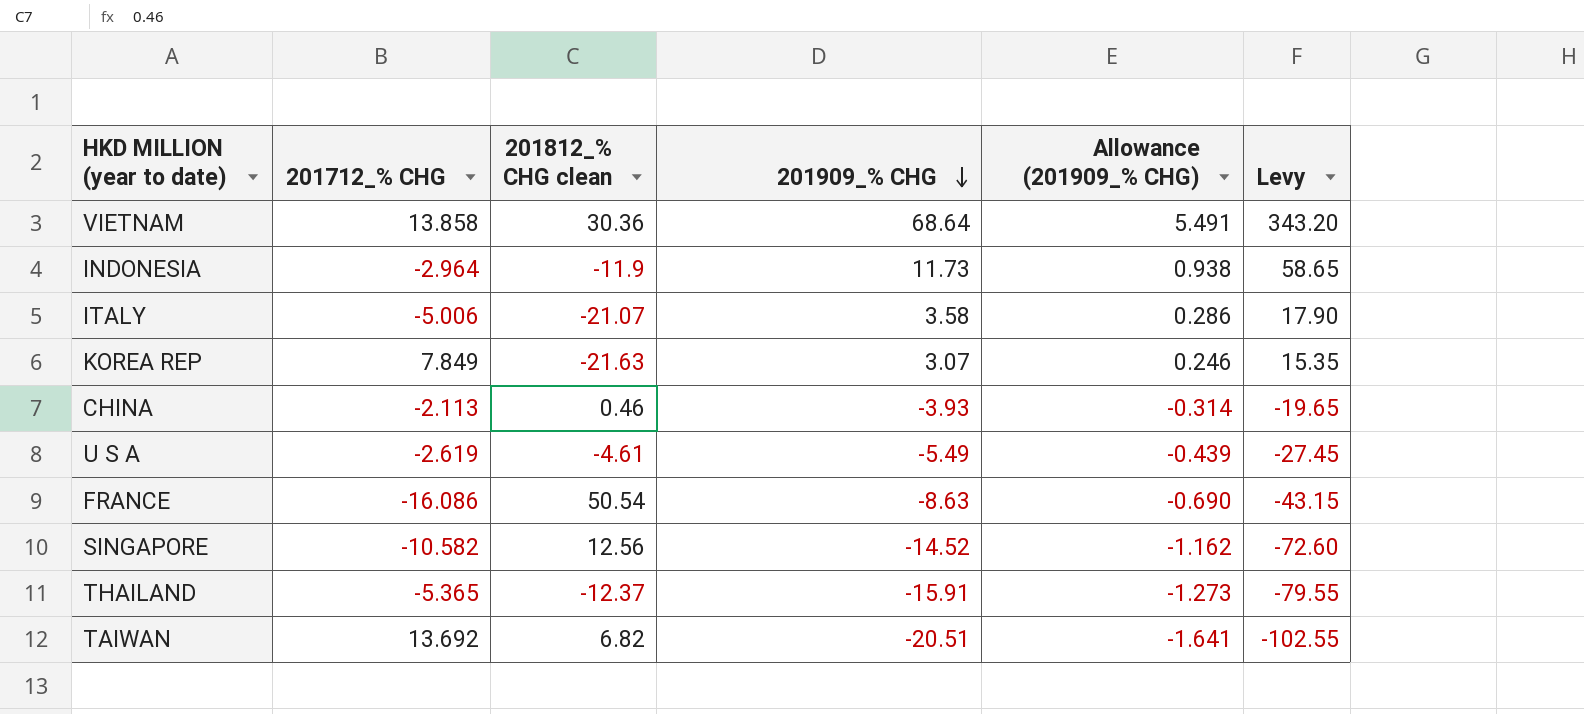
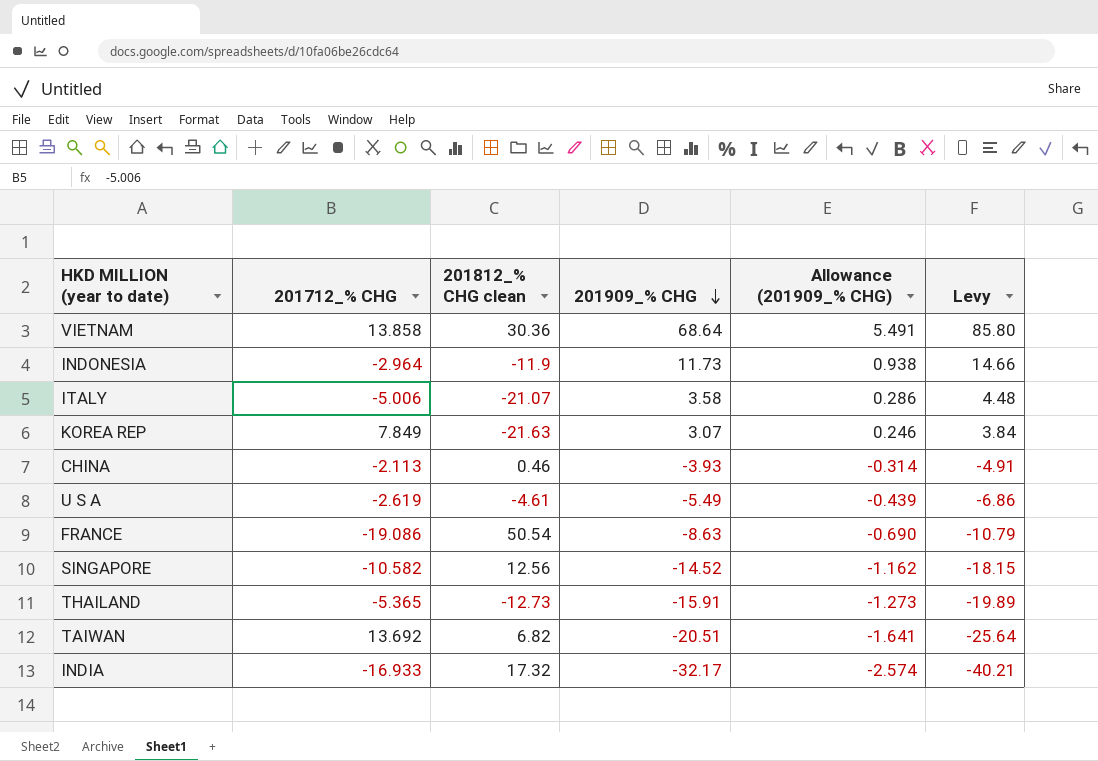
column Levy | formula: [201909_% CHG] * 5 -> [201909_% CHG] * 1.25
FRANCE | 201712_% CHG: -16.086 -> -19.086
THAILAND | 201812_% CHG clean: -12.37 -> -12.73
row INDIA: none -> -16.933 | 17.32 | -32.17 | -2.574 | -40.21

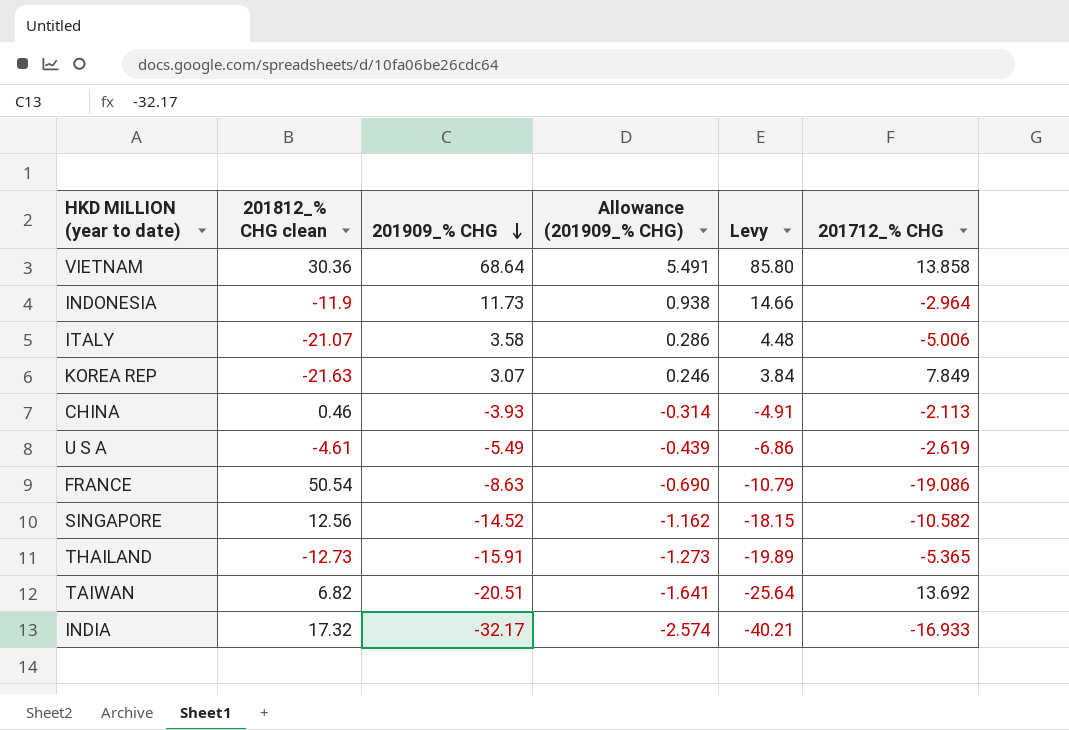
column 201712_% CHG | position: 2 -> 6

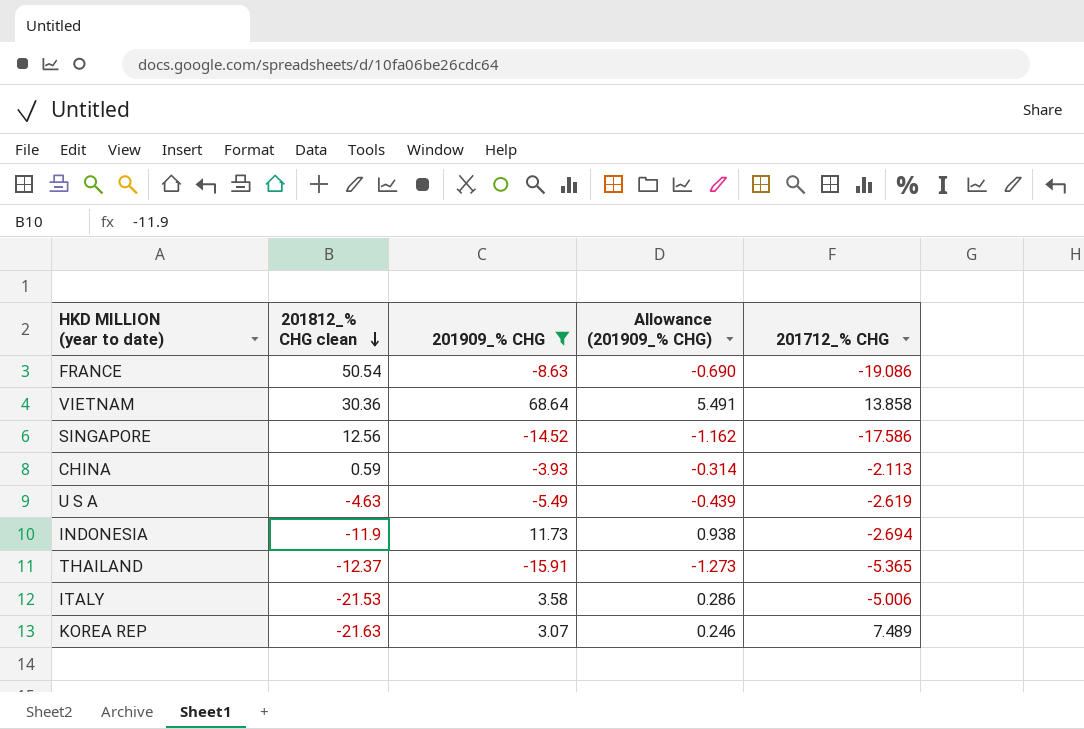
filter: none -> 201909_% CHG >= -15.91
row order: 201909_% CHG descending -> 201812_% CHG clean descending
column Levy | formula: [201909_% CHG] * 1.25 -> none
SINGAPORE | 201712_% CHG: -10.582 -> -17.586
CHINA | 201812_% CHG clean: 0.46 -> 0.59
U S A | 201812_% CHG clean: -4.61 -> -4.63
INDONESIA | 201712_% CHG: -2.964 -> -2.694
THAILAND | 201812_% CHG clean: -12.73 -> -12.37
ITALY | 201812_% CHG clean: -21.07 -> -21.53
KOREA REP | 201712_% CHG: 7.849 -> 7.489

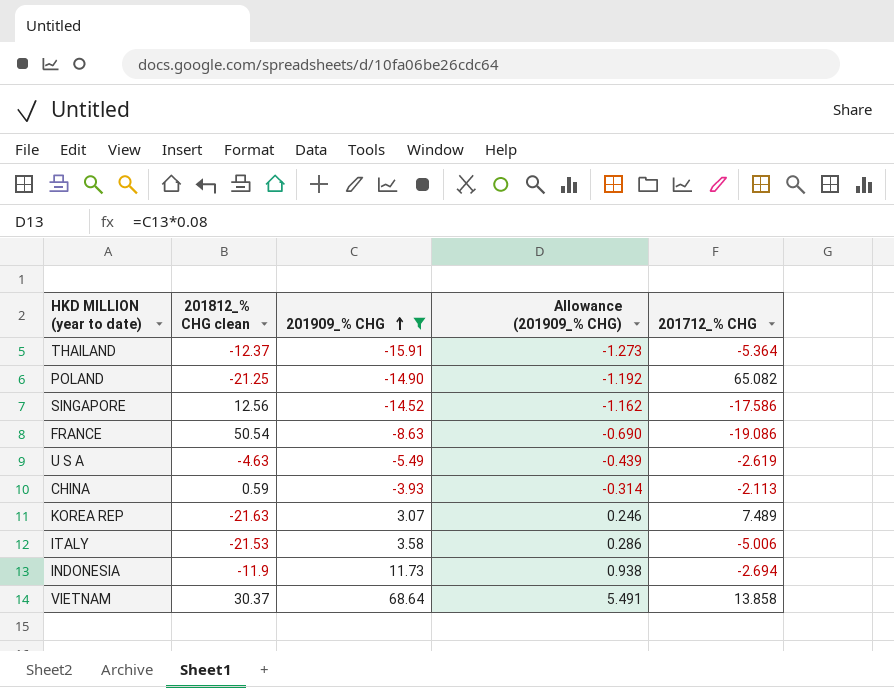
row order: 201812_% CHG clean descending -> 201909_% CHG ascending
THAILAND | 201712_% CHG: -5.365 -> -5.364
row POLAND: none -> -21.25 | -14.90 | -1.192 | 65.082
VIETNAM | 201812_% CHG clean: 30.36 -> 30.37

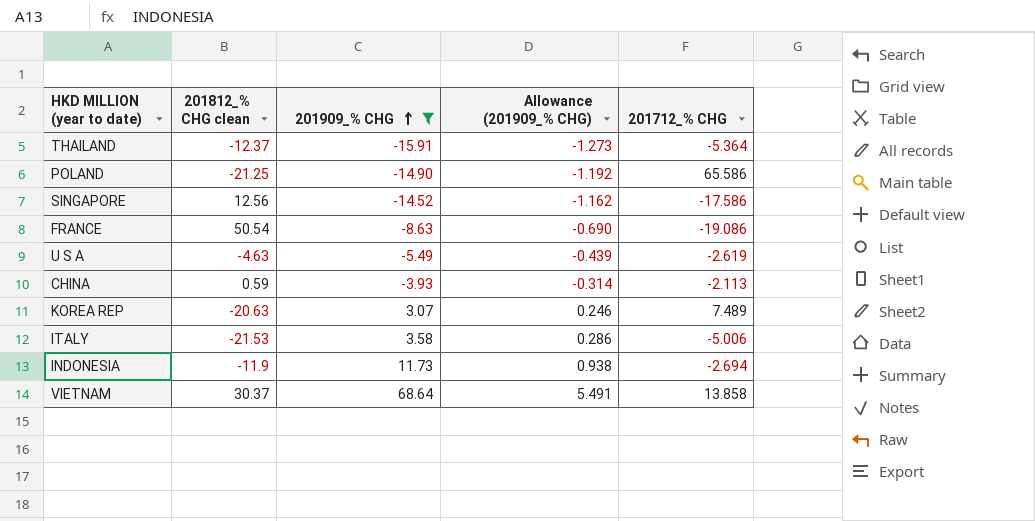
POLAND | 201712_% CHG: 65.082 -> 65.586
KOREA REP | 201812_% CHG clean: -21.63 -> -20.63

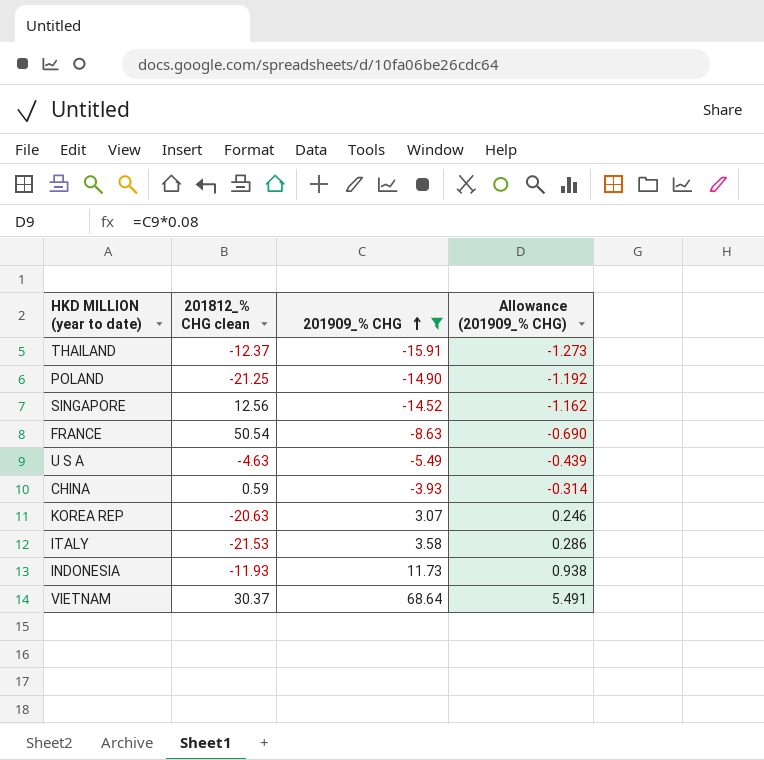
column 201712_% CHG | position: 5 -> none
INDONESIA | 201812_% CHG clean: -11.9 -> -11.93

